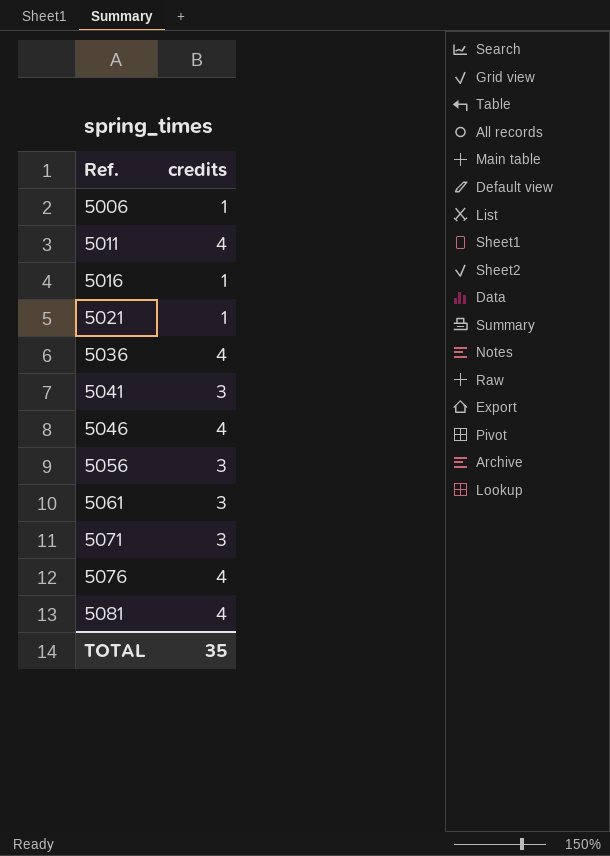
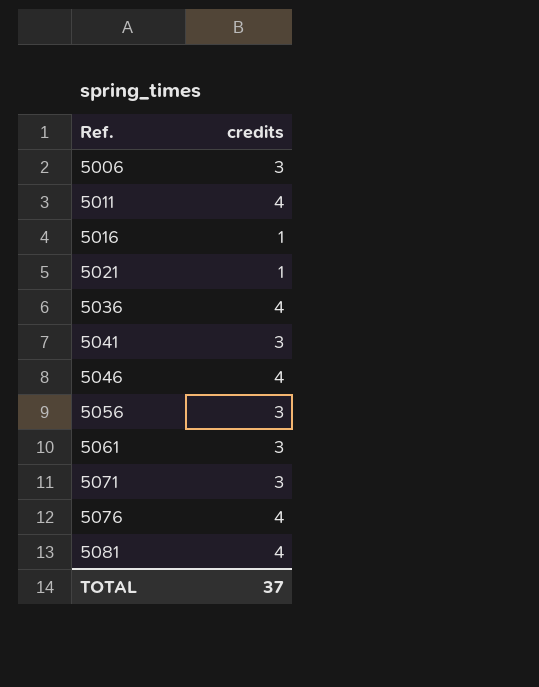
5006 | credits: 1 -> 3
TOTAL | credits: 35 -> 37

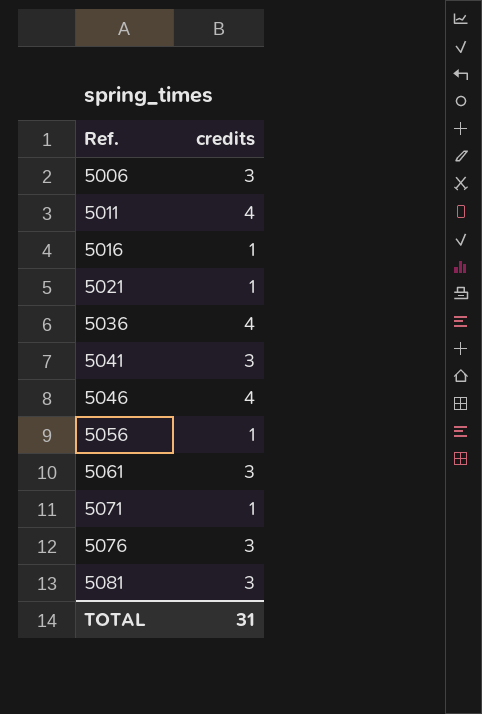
5056 | credits: 3 -> 1
5071 | credits: 3 -> 1
5076 | credits: 4 -> 3
5081 | credits: 4 -> 3
TOTAL | credits: 37 -> 31

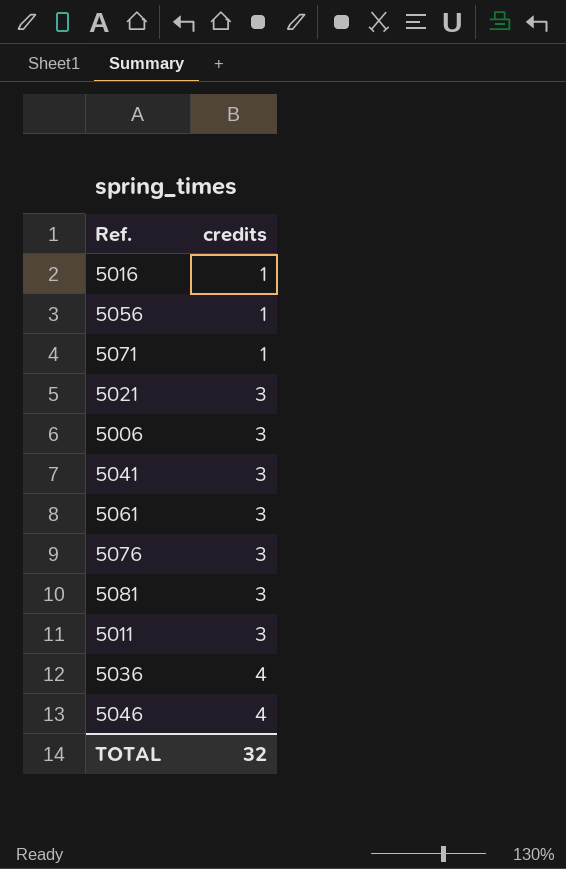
row order: Ref. ascending -> credits ascending
5021 | credits: 1 -> 3
5011 | credits: 4 -> 3
TOTAL | credits: 31 -> 32

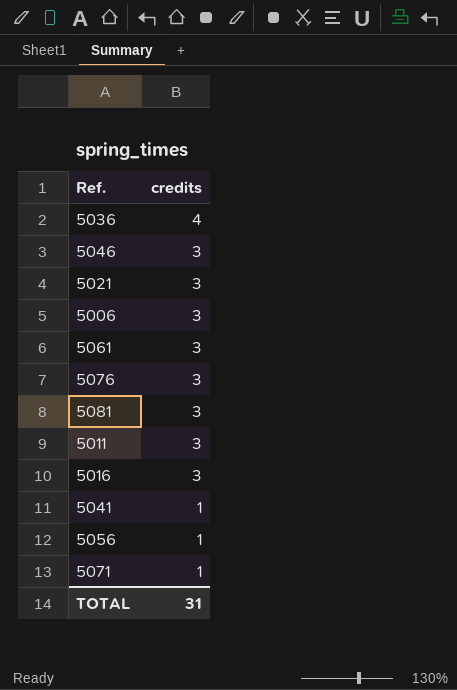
row order: credits ascending -> credits descending
5046 | credits: 4 -> 3
5016 | credits: 1 -> 3
5041 | credits: 3 -> 1
TOTAL | credits: 32 -> 31

